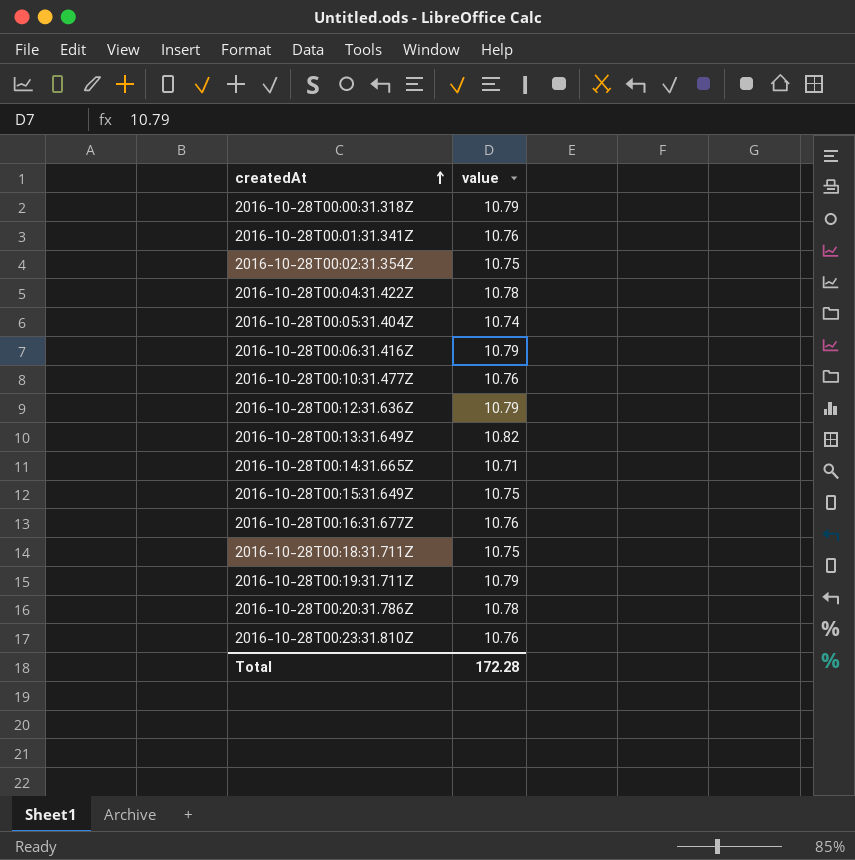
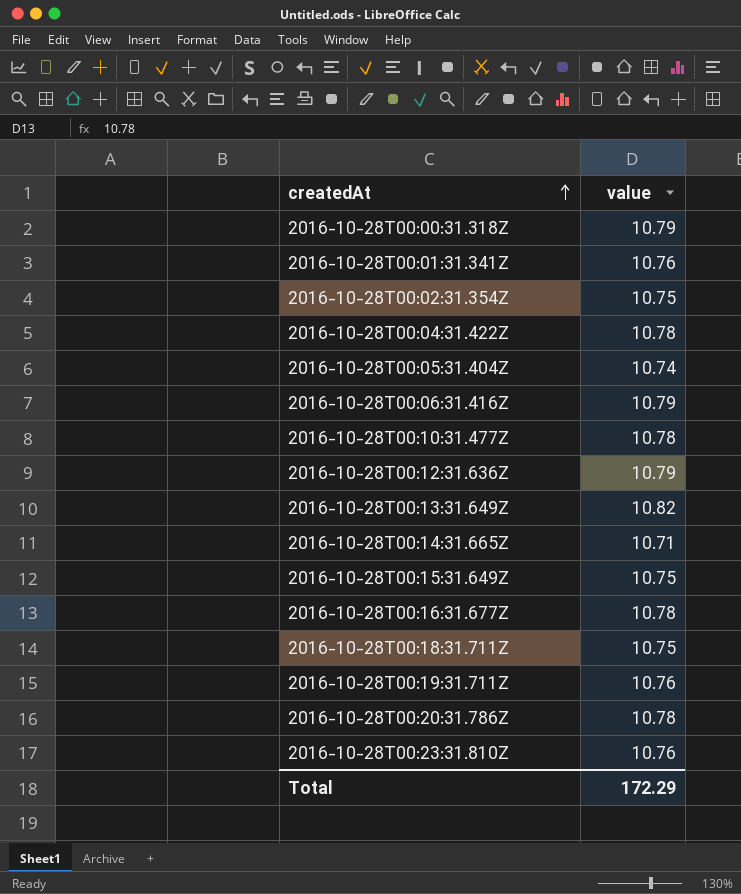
2016-10-28T00:10:31.477Z | value: 10.76 -> 10.78
2016-10-28T00:16:31.677Z | value: 10.76 -> 10.78
2016-10-28T00:19:31.711Z | value: 10.79 -> 10.76
Total | value: 172.28 -> 172.29

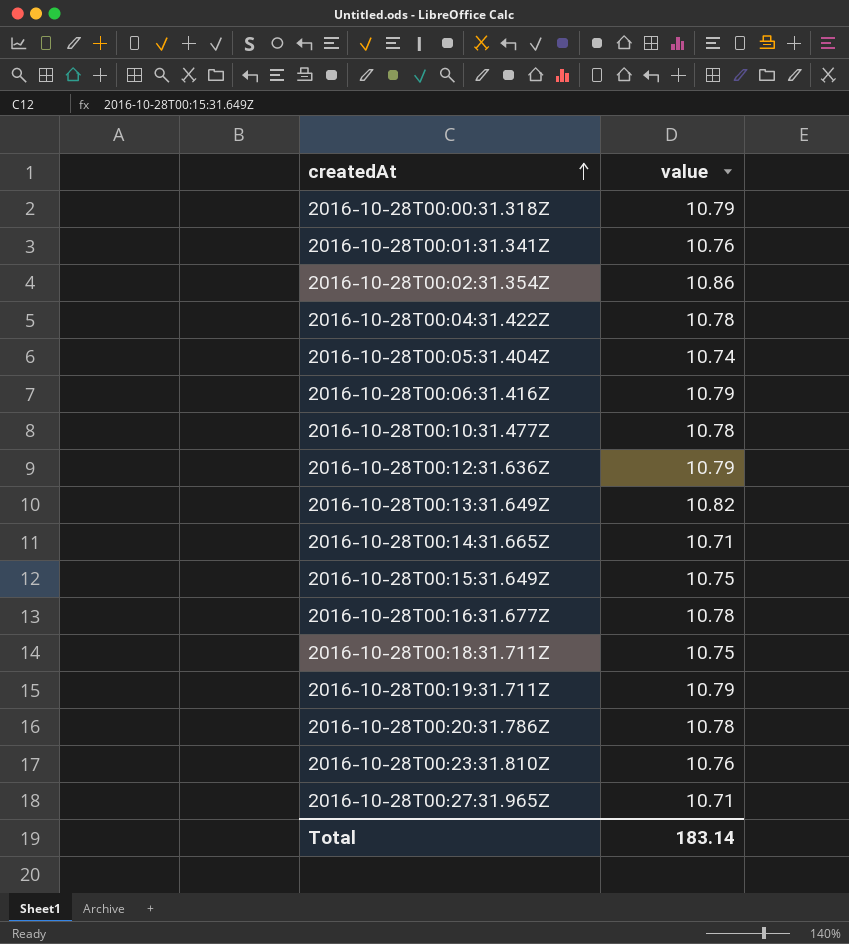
2016-10-28T00:02:31.354Z | value: 10.75 -> 10.86
2016-10-28T00:19:31.711Z | value: 10.76 -> 10.79
row 2016-10-28T00:27:31.965Z: none -> 10.71
Total | value: 172.29 -> 183.14

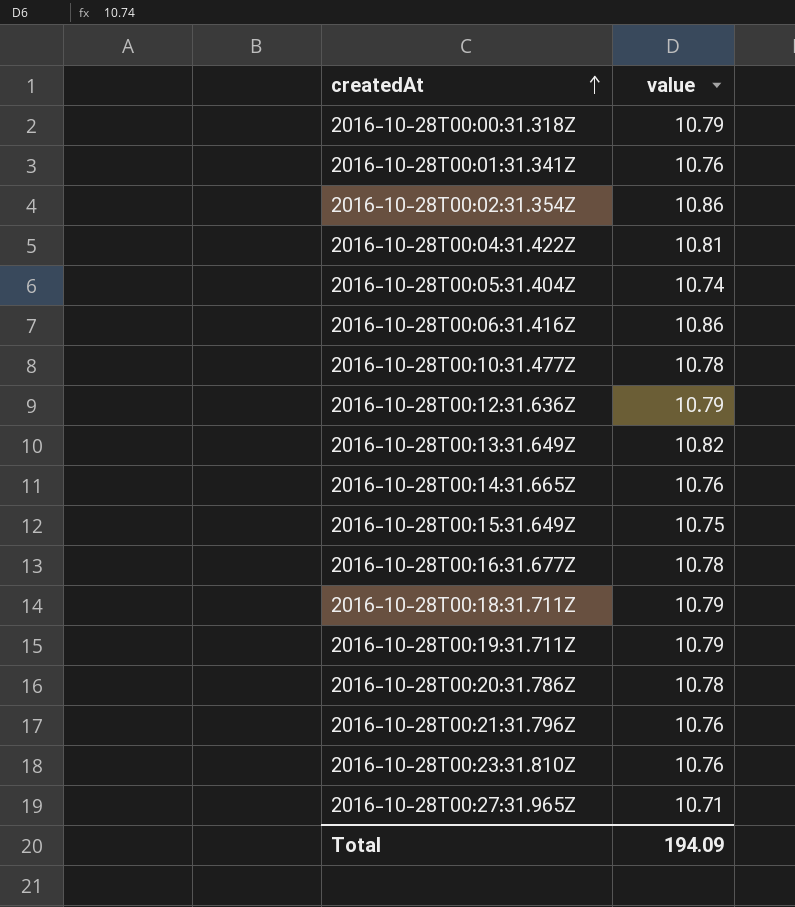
2016-10-28T00:04:31.422Z | value: 10.78 -> 10.81
2016-10-28T00:06:31.416Z | value: 10.79 -> 10.86
2016-10-28T00:14:31.665Z | value: 10.71 -> 10.76
2016-10-28T00:18:31.711Z | value: 10.75 -> 10.79
row 2016-10-28T00:21:31.796Z: none -> 10.76
Total | value: 183.14 -> 194.09

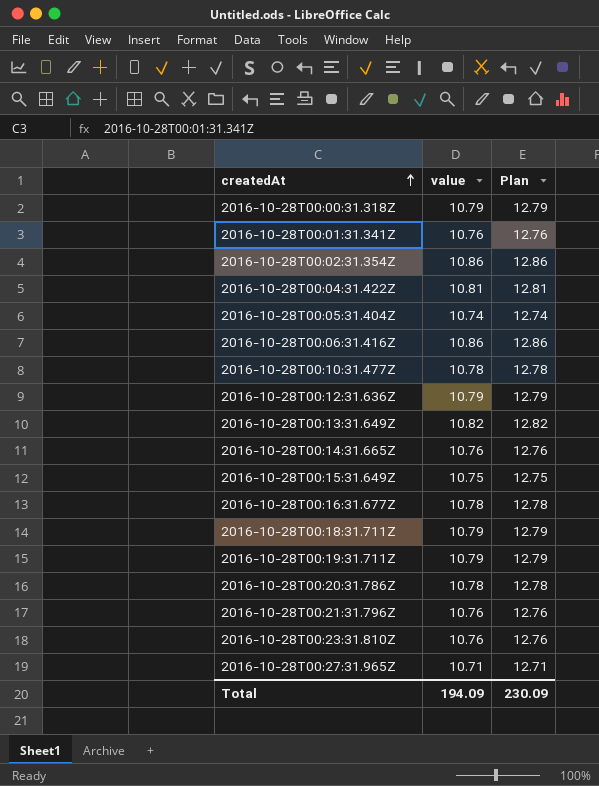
column Plan | formula: none -> [value] + 2

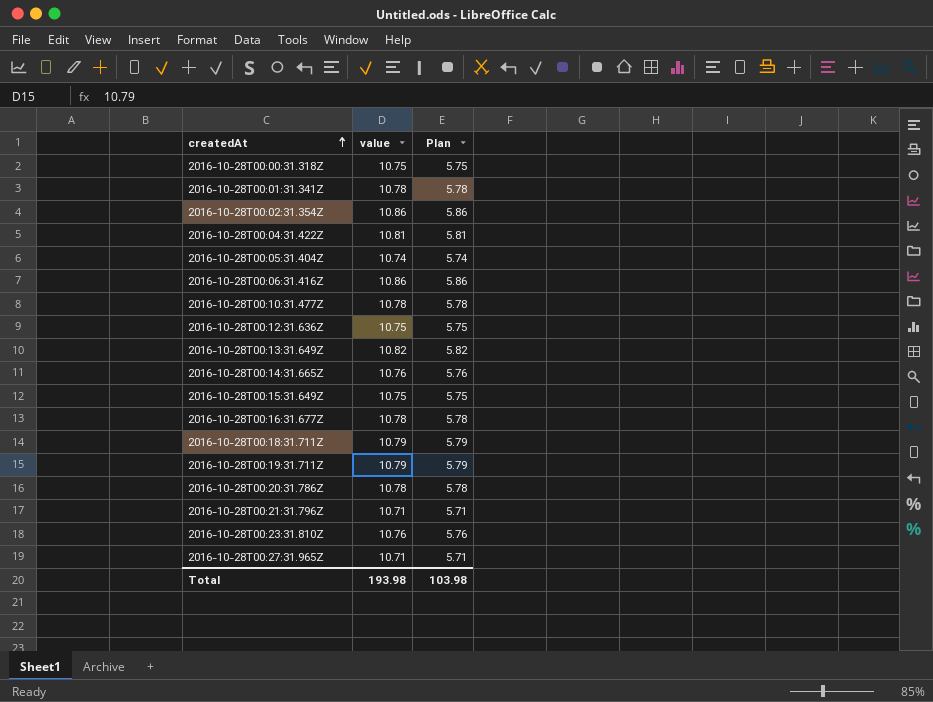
column Plan | formula: [value] + 2 -> [value] - 5
2016-10-28T00:00:31.318Z | value: 10.79 -> 10.75
2016-10-28T00:01:31.341Z | value: 10.76 -> 10.78
2016-10-28T00:12:31.636Z | value: 10.79 -> 10.75
2016-10-28T00:21:31.796Z | value: 10.76 -> 10.71
Total | value: 194.09 -> 193.98
Total | Plan: 230.09 -> 103.98

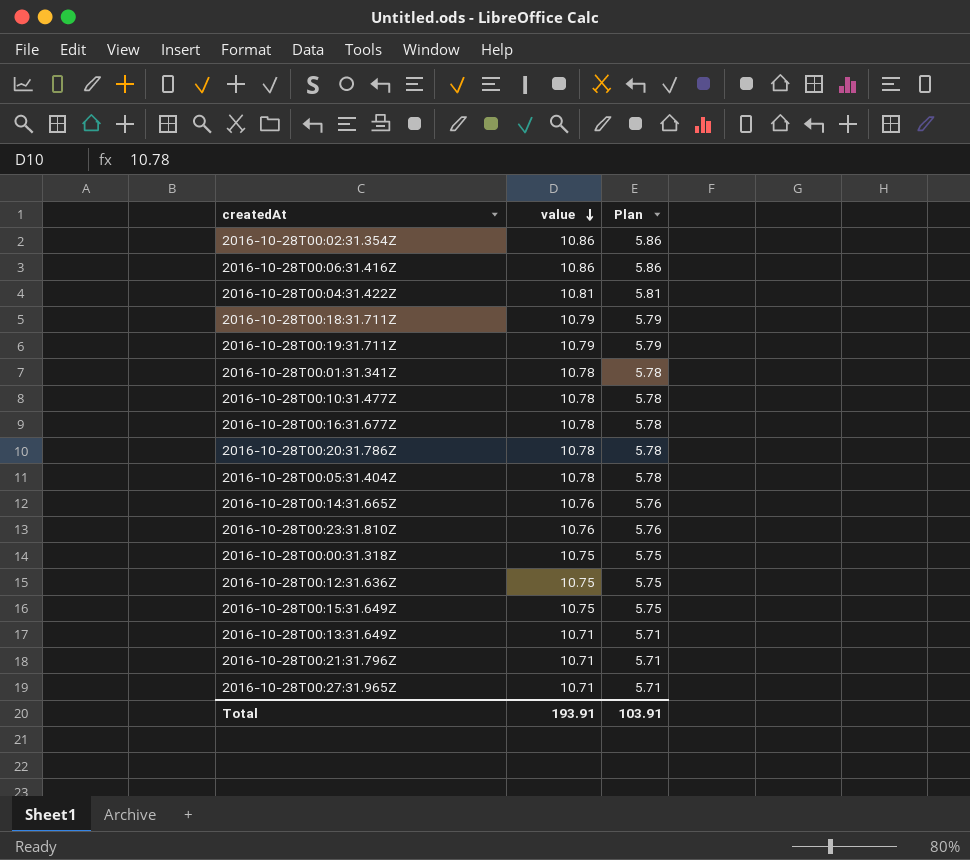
row order: createdAt ascending -> value descending
2016-10-28T00:05:31.404Z | value: 10.74 -> 10.78
2016-10-28T00:05:31.404Z | Plan: 5.74 -> 5.78
2016-10-28T00:13:31.649Z | value: 10.82 -> 10.71
2016-10-28T00:13:31.649Z | Plan: 5.82 -> 5.71
Total | value: 193.98 -> 193.91
Total | Plan: 103.98 -> 103.91

